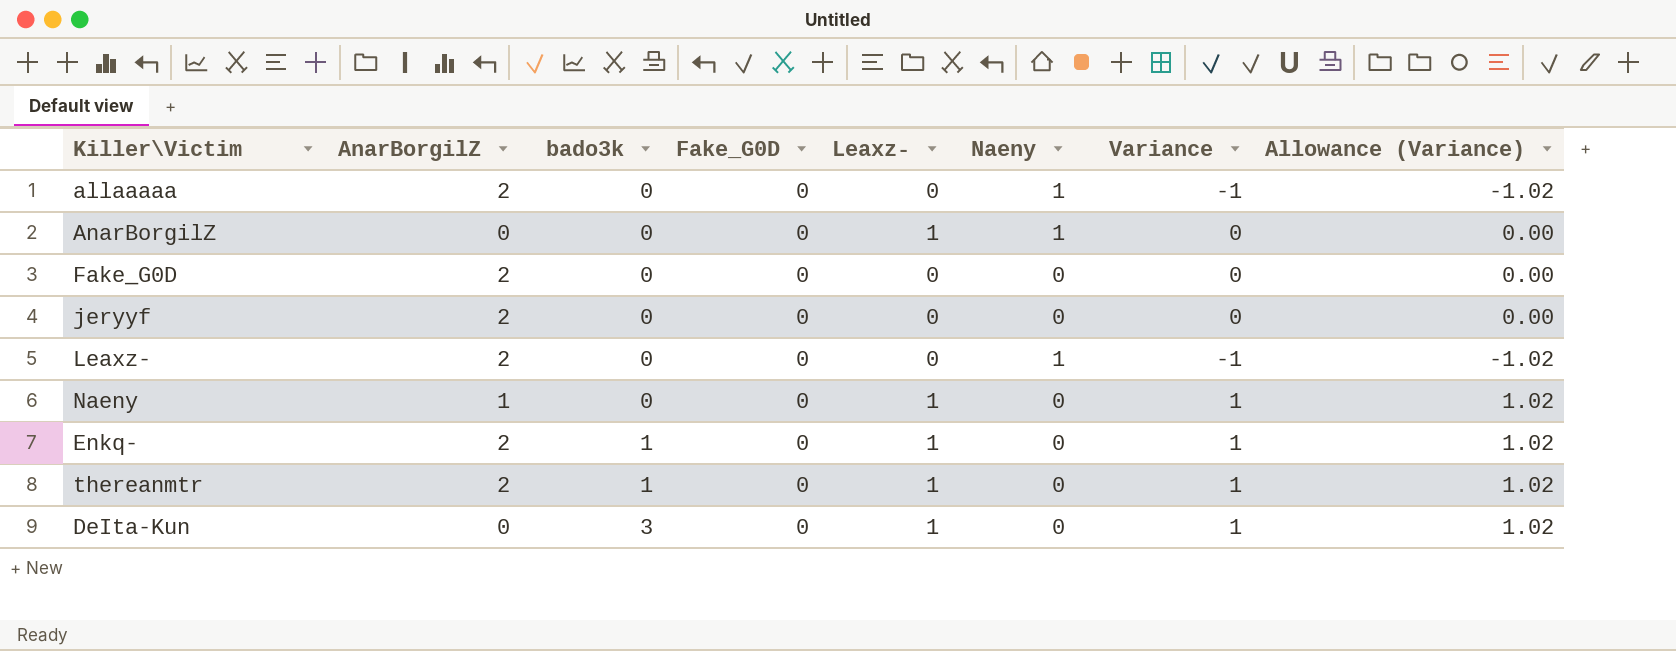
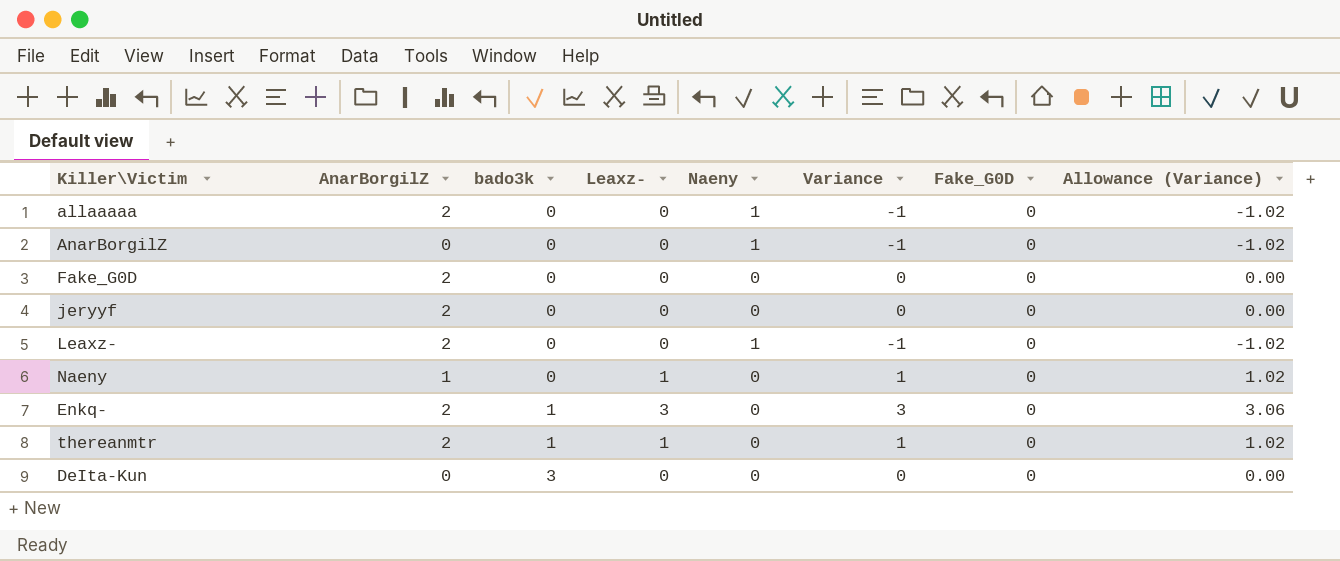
column Fake_G0D | position: 4 -> 7
AnarBorgilZ | Leaxz-: 1 -> 0
AnarBorgilZ | Variance: 0 -> -1
AnarBorgilZ | Allowance (Variance): 0.00 -> -1.02
Enkq- | Leaxz-: 1 -> 3
Enkq- | Variance: 1 -> 3
Enkq- | Allowance (Variance): 1.02 -> 3.06
DeIta-Kun | Leaxz-: 1 -> 0
DeIta-Kun | Variance: 1 -> 0
DeIta-Kun | Allowance (Variance): 1.02 -> 0.00

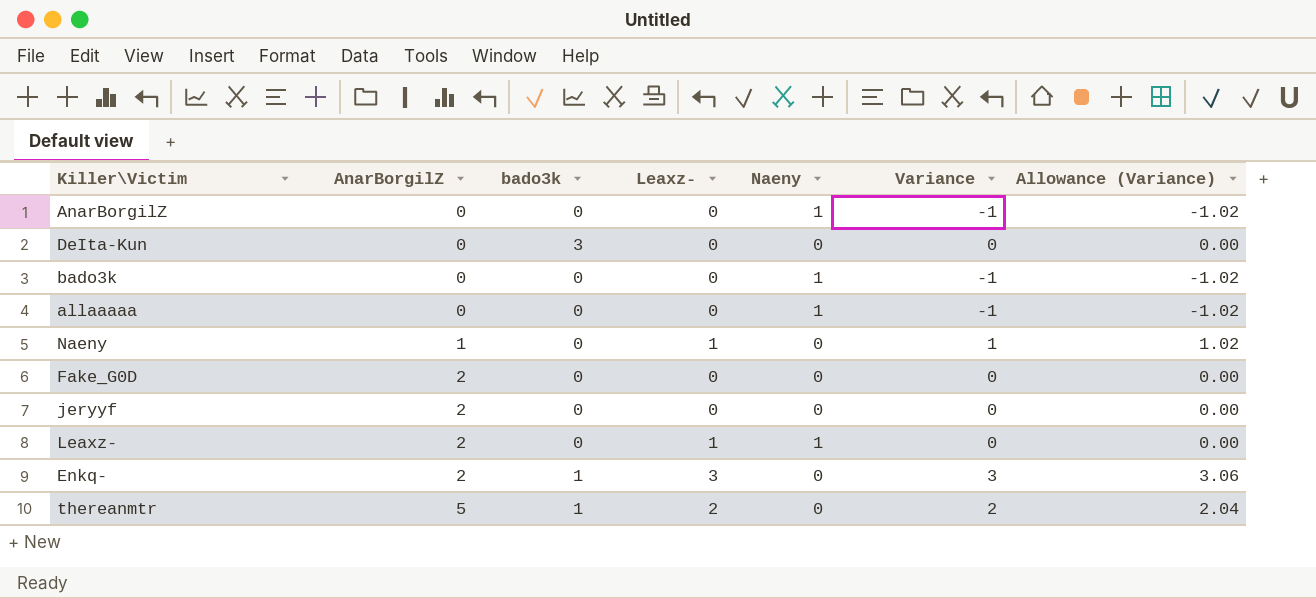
row order: bado3k ascending -> AnarBorgilZ ascending
column Fake_G0D | position: 7 -> none
row bado3k: none -> 0 | 0 | 0 | 1 | -1 | -1.02
allaaaaa | AnarBorgilZ: 2 -> 0
Leaxz- | Leaxz-: 0 -> 1
Leaxz- | Variance: -1 -> 0
Leaxz- | Allowance (Variance): -1.02 -> 0.00
thereanmtr | AnarBorgilZ: 2 -> 5
thereanmtr | Leaxz-: 1 -> 2
thereanmtr | Variance: 1 -> 2
thereanmtr | Allowance (Variance): 1.02 -> 2.04

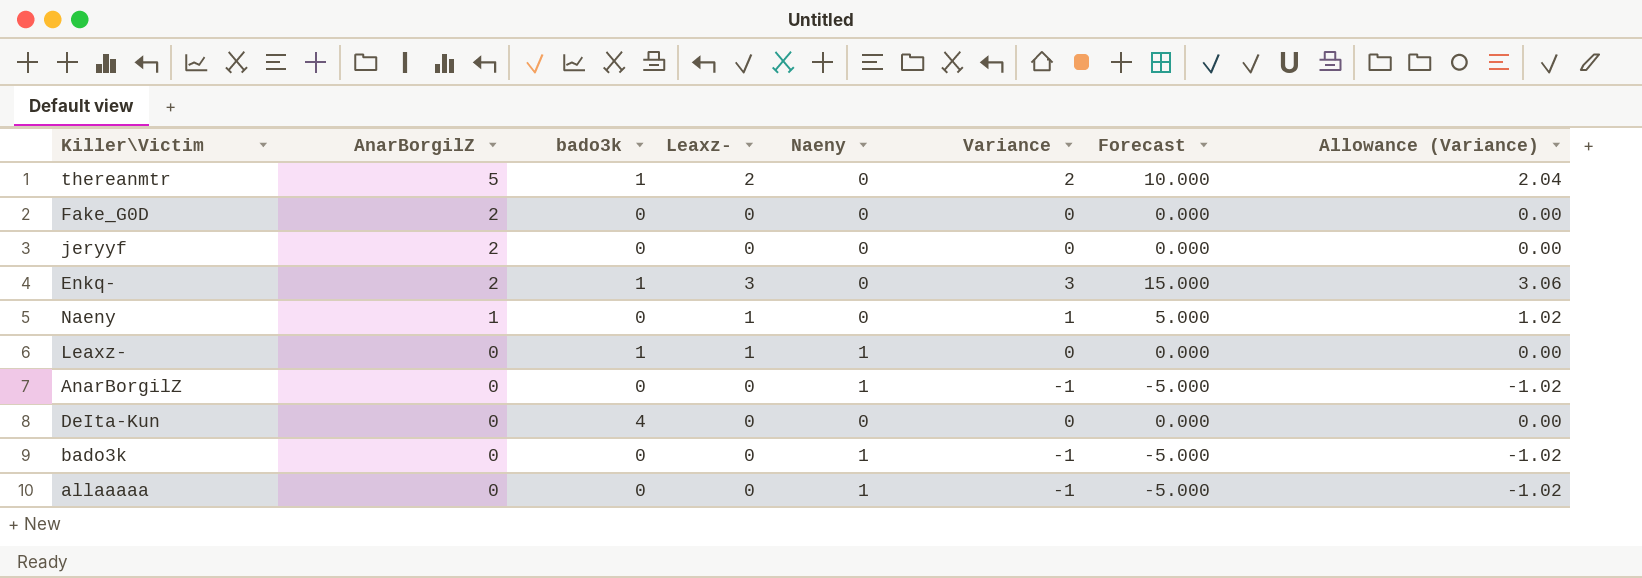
row order: AnarBorgilZ ascending -> AnarBorgilZ descending
column Forecast | formula: none -> [Variance] * 5
Leaxz- | AnarBorgilZ: 2 -> 0
Leaxz- | bado3k: 0 -> 1
DeIta-Kun | bado3k: 3 -> 4

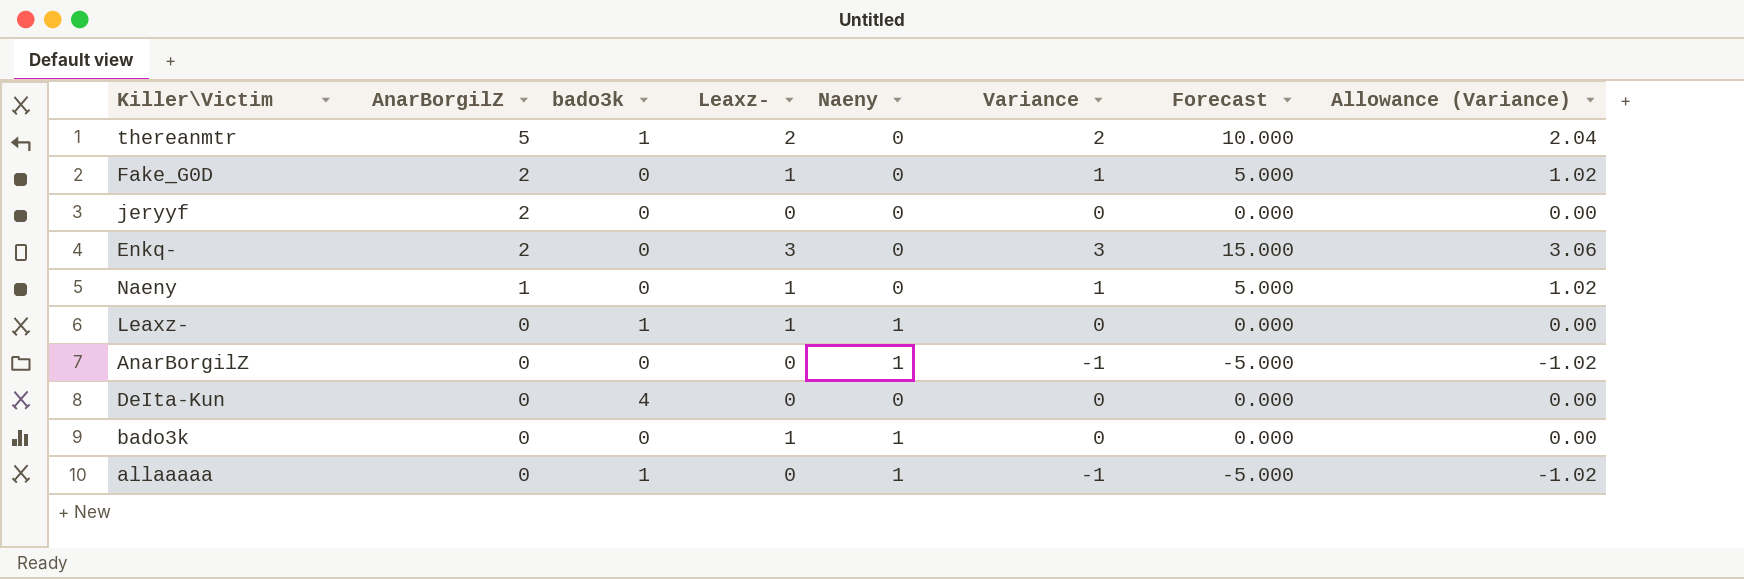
Fake_G0D | Leaxz-: 0 -> 1
Fake_G0D | Variance: 0 -> 1
Fake_G0D | Forecast: 0.000 -> 5.000
Fake_G0D | Allowance (Variance): 0.00 -> 1.02
Enkq- | bado3k: 1 -> 0
bado3k | Leaxz-: 0 -> 1
bado3k | Variance: -1 -> 0
bado3k | Forecast: -5.000 -> 0.000
bado3k | Allowance (Variance): -1.02 -> 0.00
allaaaaa | bado3k: 0 -> 1

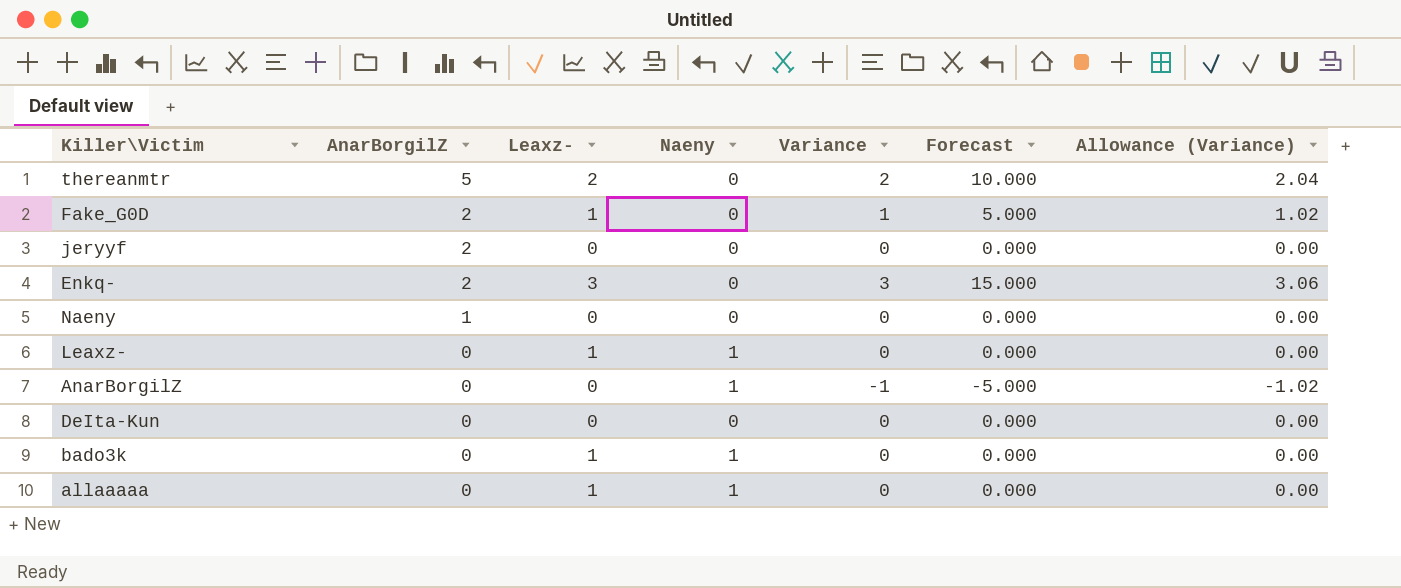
column bado3k | position: 3 -> none
Naeny | Leaxz-: 1 -> 0
Naeny | Variance: 1 -> 0
Naeny | Forecast: 5.000 -> 0.000
Naeny | Allowance (Variance): 1.02 -> 0.00
allaaaaa | Leaxz-: 0 -> 1
allaaaaa | Variance: -1 -> 0
allaaaaa | Forecast: -5.000 -> 0.000
allaaaaa | Allowance (Variance): -1.02 -> 0.00

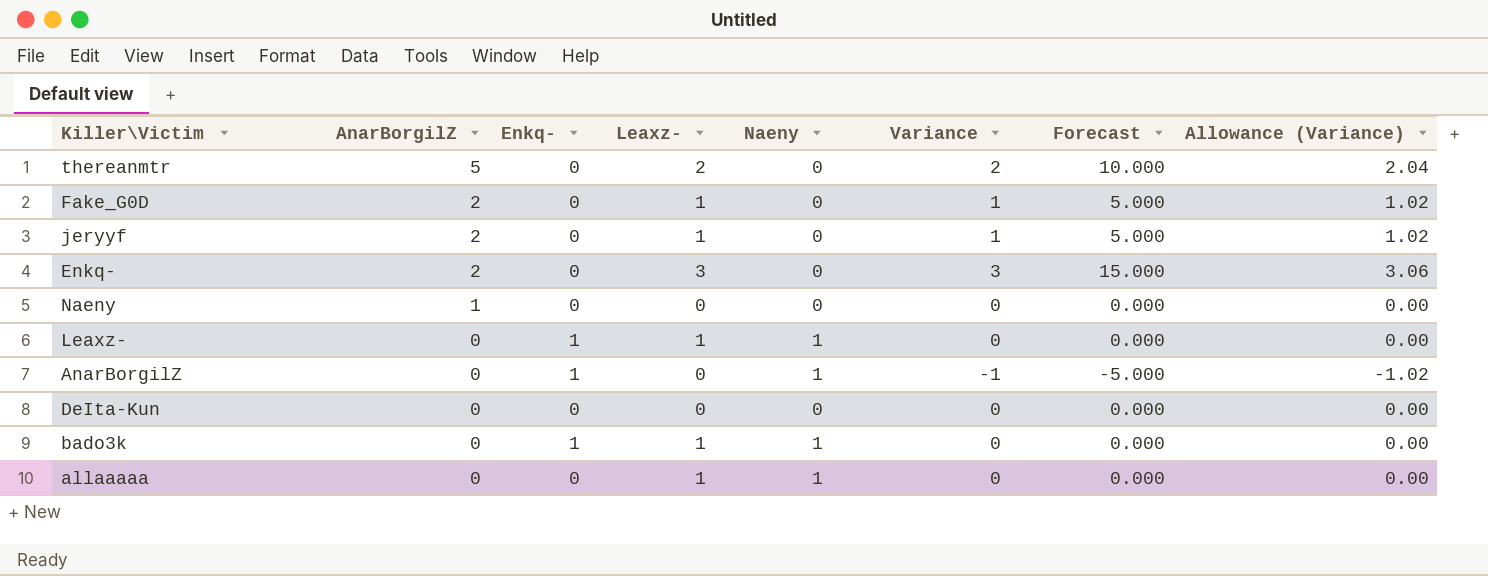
column Enkq- | position: none -> 3
jeryyf | Leaxz-: 0 -> 1
jeryyf | Variance: 0 -> 1
jeryyf | Forecast: 0.000 -> 5.000
jeryyf | Allowance (Variance): 0.00 -> 1.02

